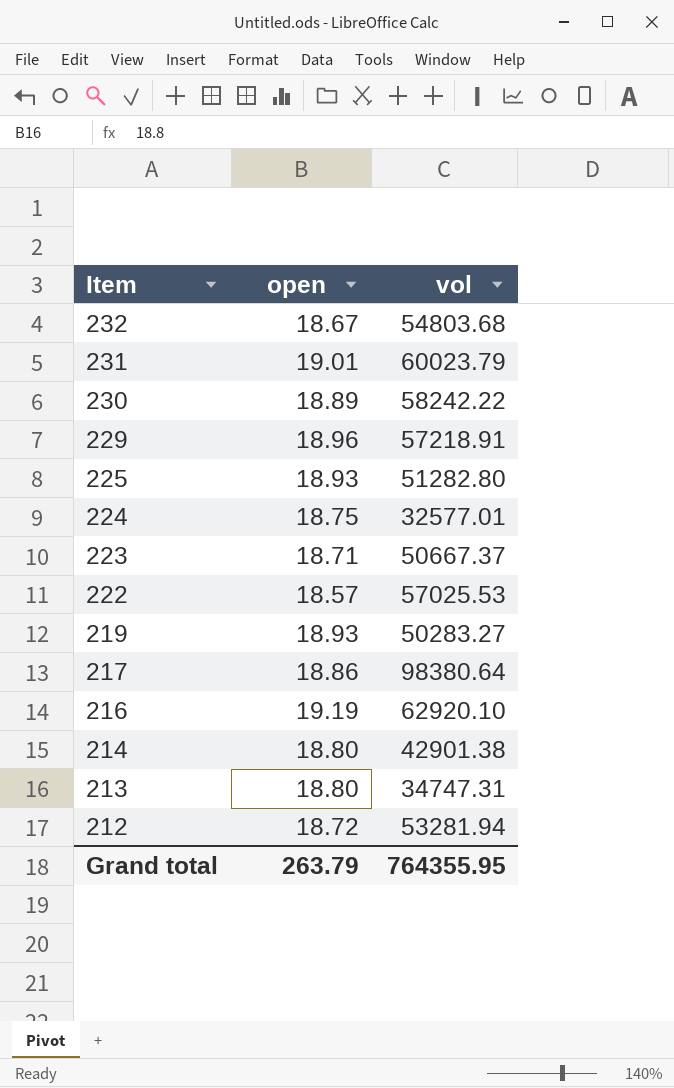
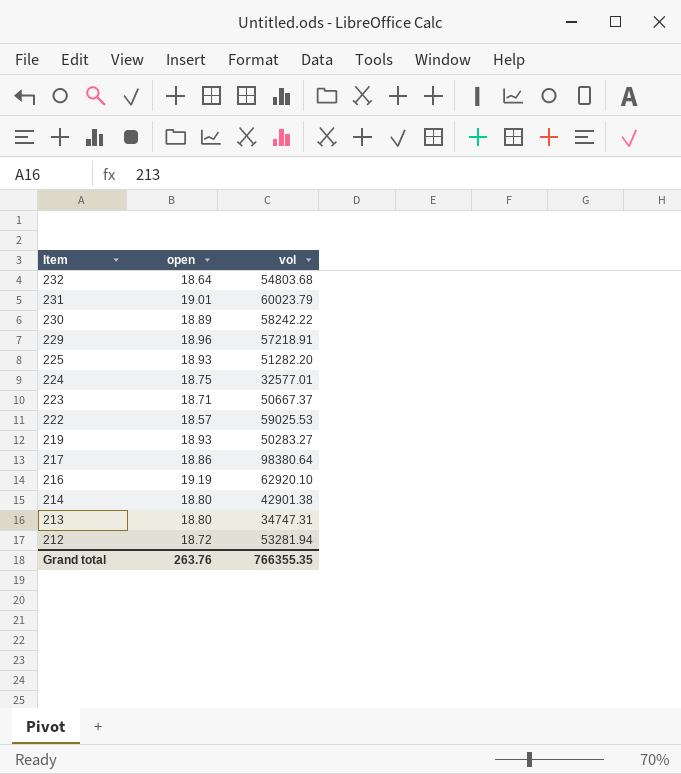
232 | open: 18.67 -> 18.64
225 | vol: 51282.80 -> 51282.20
222 | vol: 57025.53 -> 59025.53
Grand total | open: 263.79 -> 263.76
Grand total | vol: 764355.95 -> 766355.35

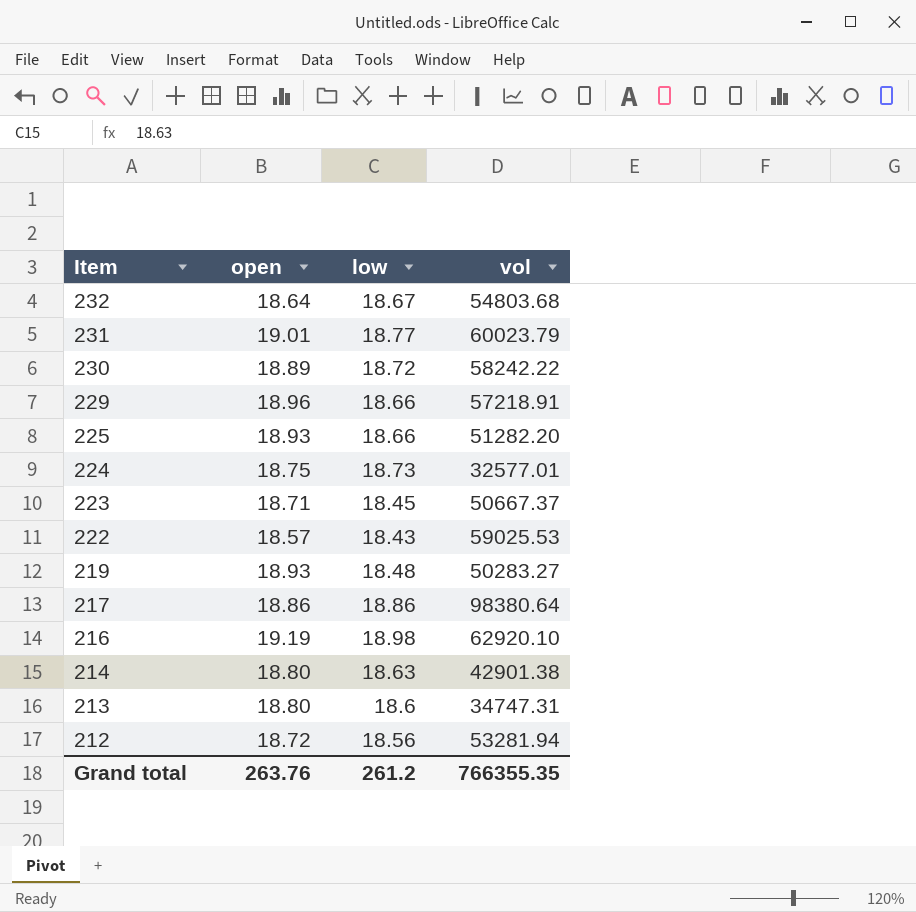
column low | position: none -> 3

